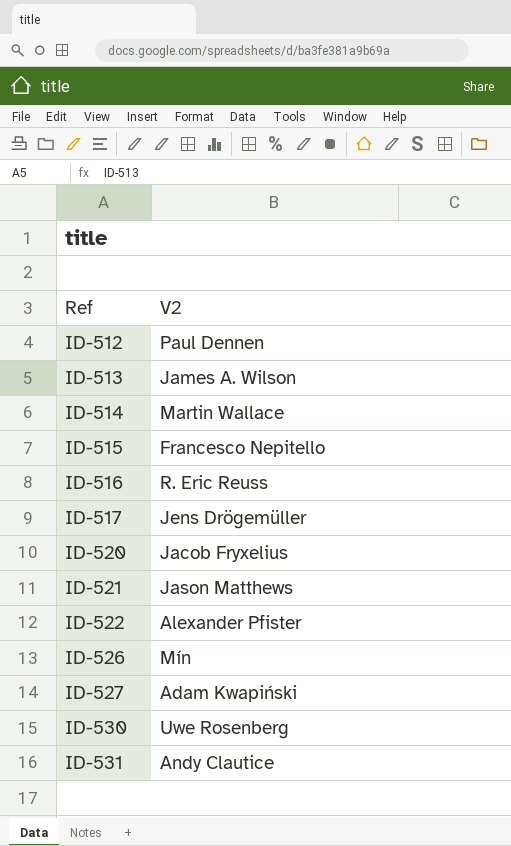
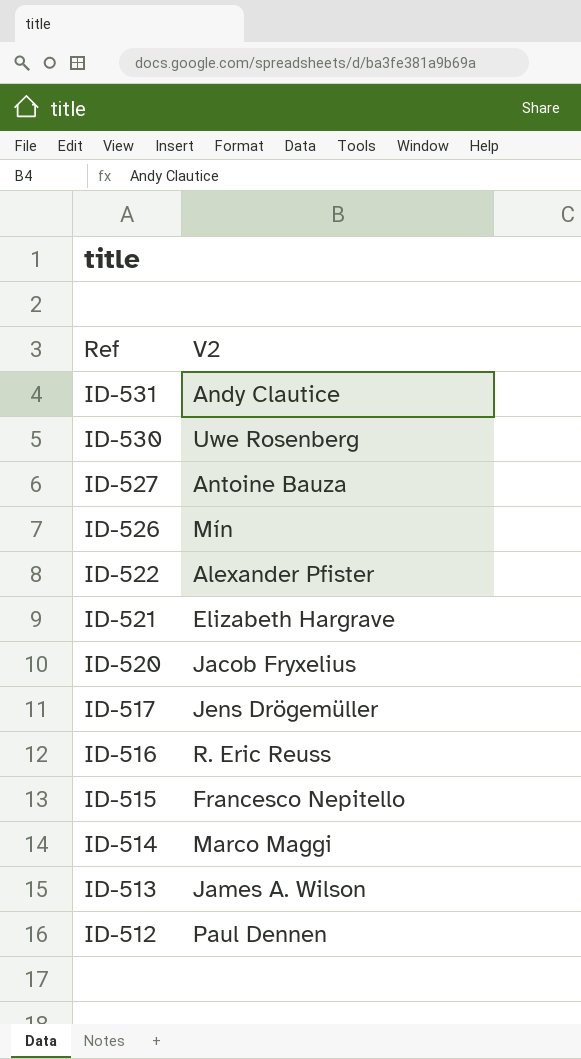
row order: Ref ascending -> Ref descending
ID-527 | V2: Adam Kwapiński -> Antoine Bauza
ID-521 | V2: Jason Matthews -> Elizabeth Hargrave
ID-514 | V2: Martin Wallace -> Marco Maggi

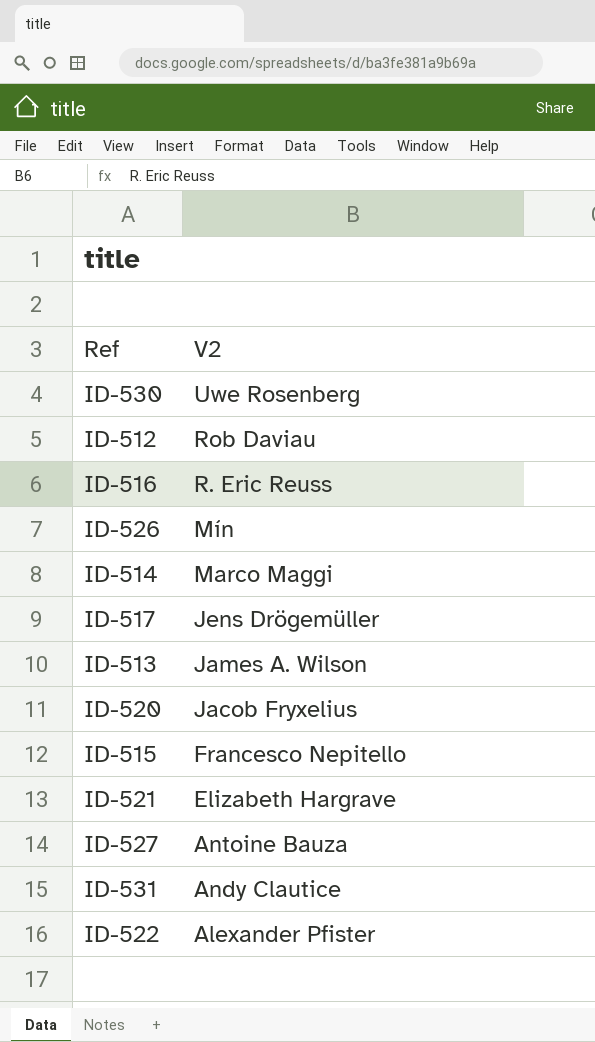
row order: Ref descending -> V2 descending
ID-512 | V2: Paul Dennen -> Rob Daviau

